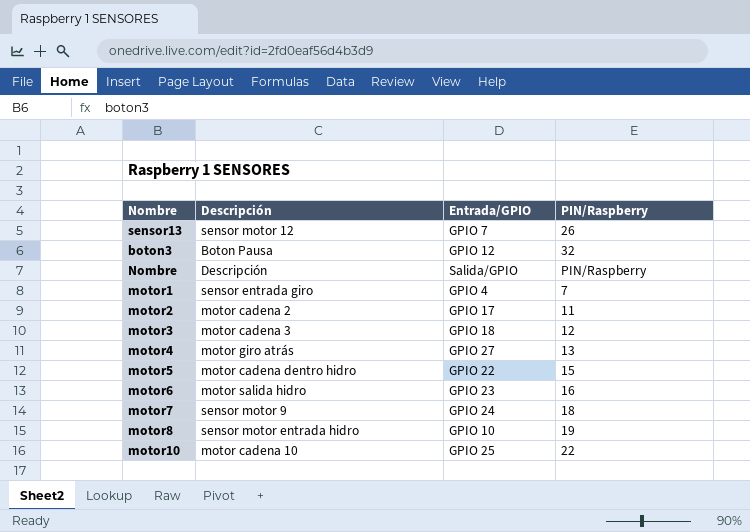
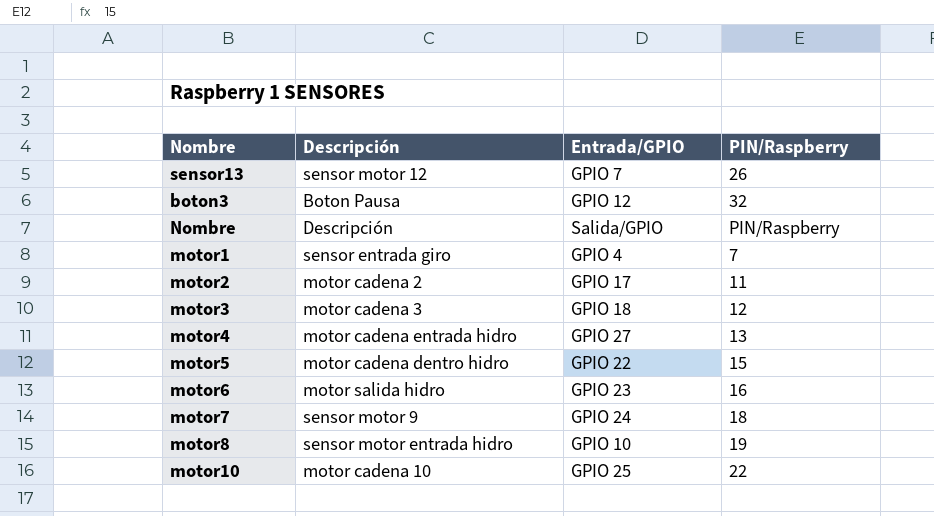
motor4 | Descripción: motor giro atrás -> motor cadena entrada hidro

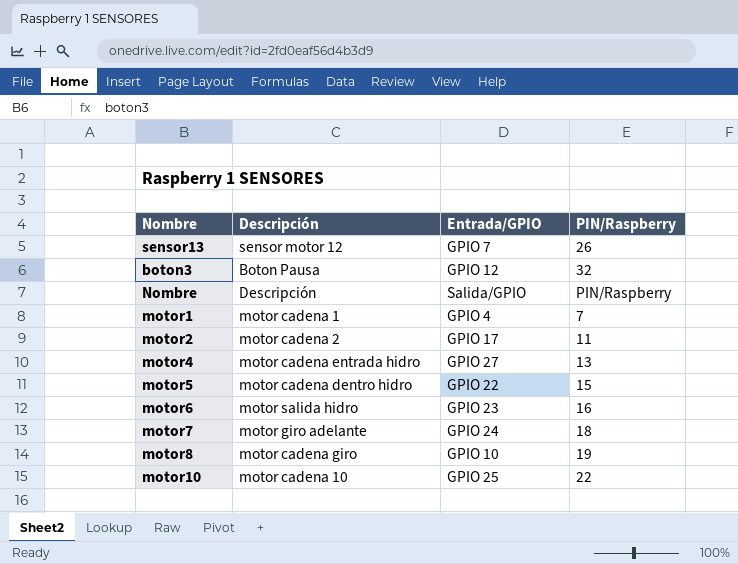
row motor3: motor cadena 3 | GPIO 18 | 12 -> none
motor1 | Descripción: sensor entrada giro -> motor cadena 1
motor7 | Descripción: sensor motor 9 -> motor giro adelante
motor8 | Descripción: sensor motor entrada hidro -> motor cadena giro

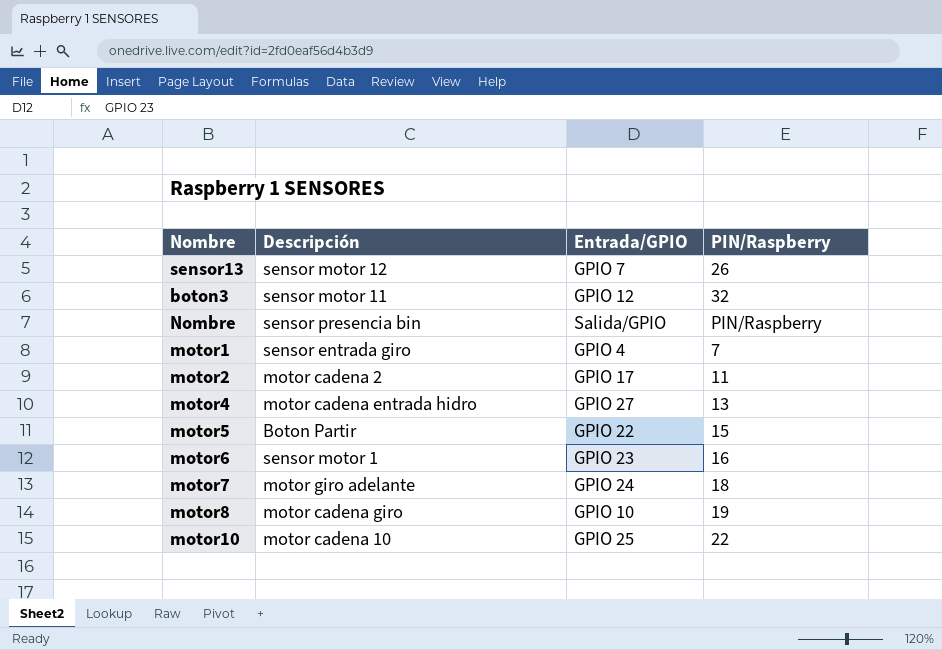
boton3 | Descripción: Boton Pausa -> sensor motor 11
Nombre | Descripción: Descripción -> sensor presencia bin
motor1 | Descripción: motor cadena 1 -> sensor entrada giro
motor5 | Descripción: motor cadena dentro hidro -> Boton Partir
motor6 | Descripción: motor salida hidro -> sensor motor 1

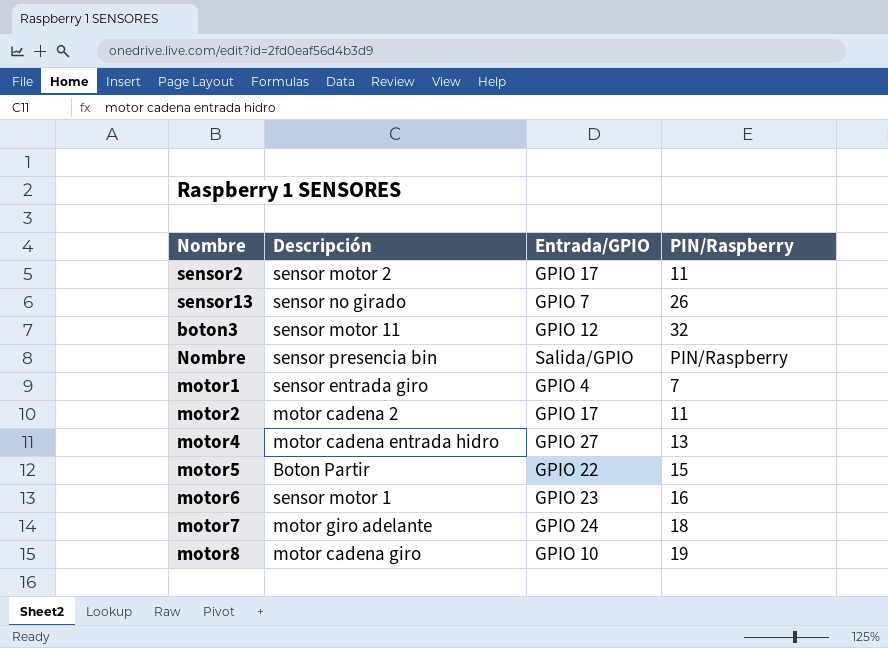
row motor10: motor cadena 10 | GPIO 25 | 22 -> none
row sensor2: none -> sensor motor 2 | GPIO 17 | 11
sensor13 | Descripción: sensor motor 12 -> sensor no girado

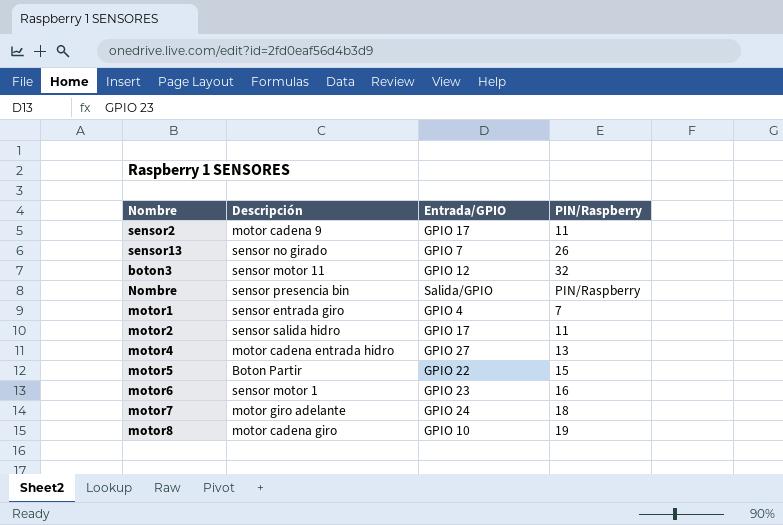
sensor2 | Descripción: sensor motor 2 -> motor cadena 9
motor2 | Descripción: motor cadena 2 -> sensor salida hidro

